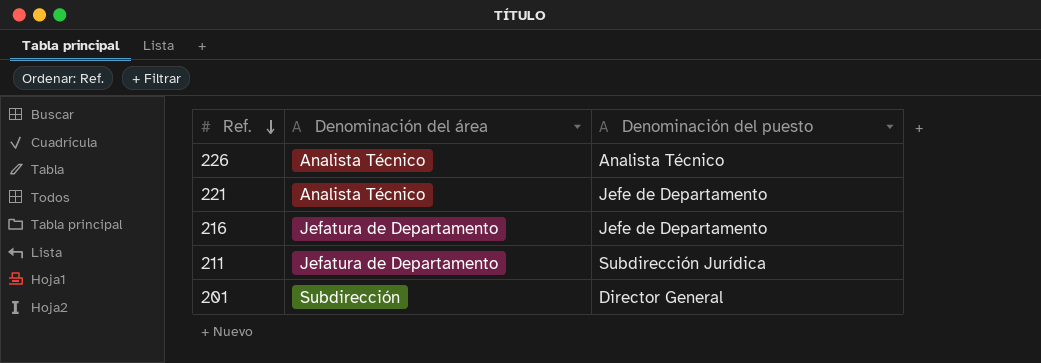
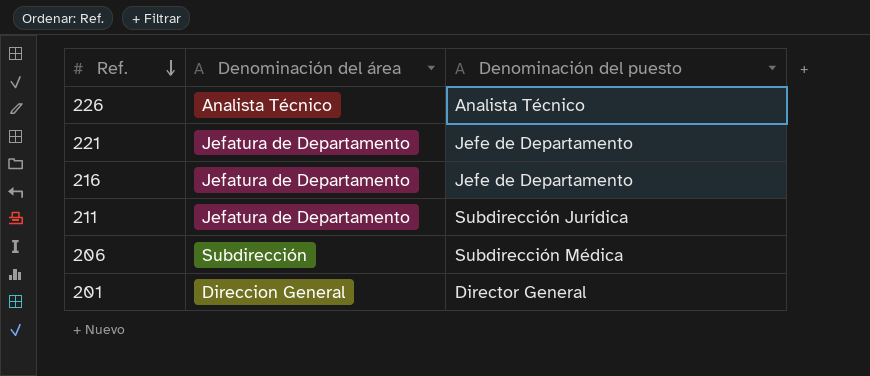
221 | Denominación del área: Analista Técnico -> Jefatura de Departamento
row 206: none -> Subdirección | Subdirección Médica
201 | Denominación del área: Subdirección -> Direccion General

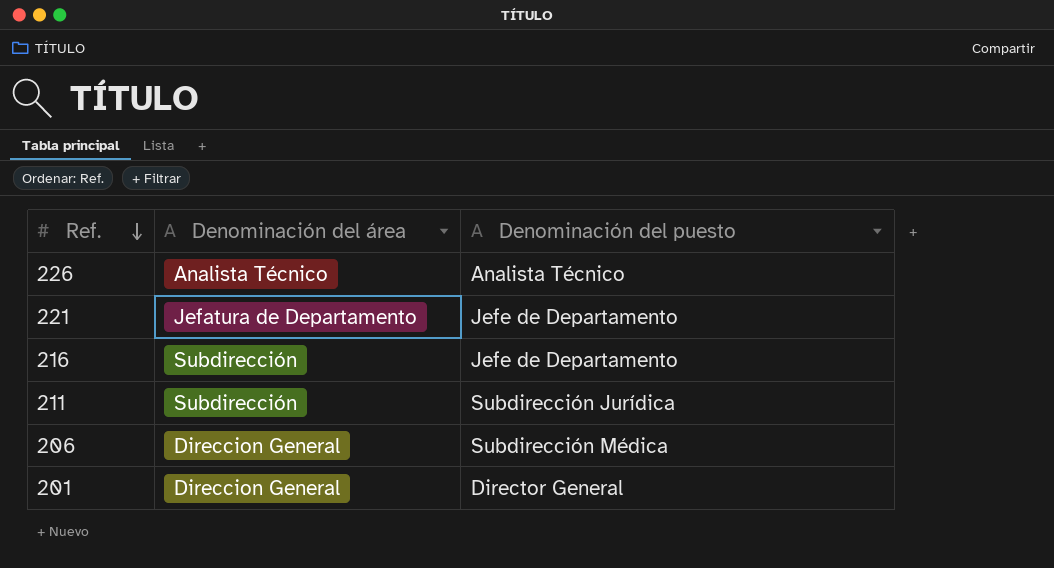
216 | Denominación del área: Jefatura de Departamento -> Subdirección
211 | Denominación del área: Jefatura de Departamento -> Subdirección
206 | Denominación del área: Subdirección -> Direccion General

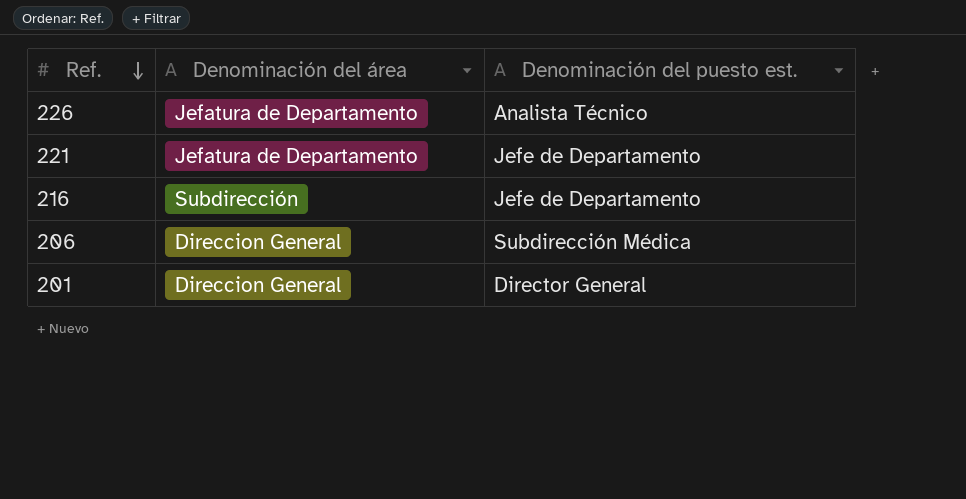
column name: Denominación del puesto -> Denominación del puesto est.
row 211: Subdirección | Subdirección Jurídica -> none
226 | Denominación del área: Analista Técnico -> Jefatura de Departamento

